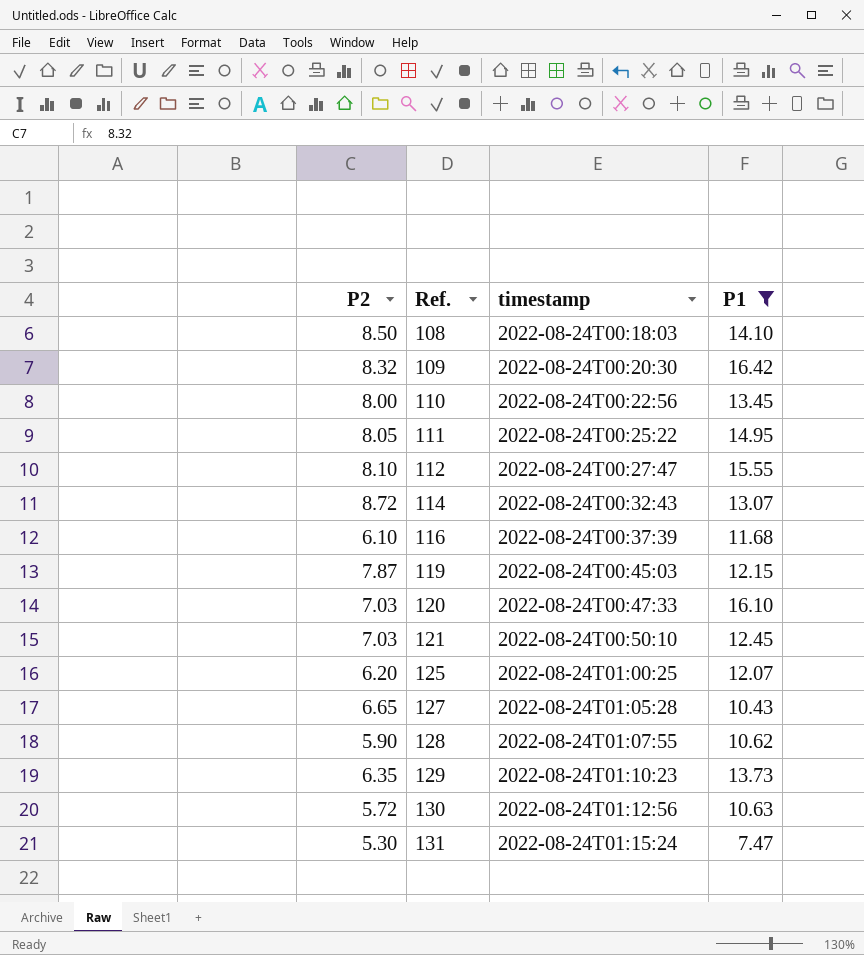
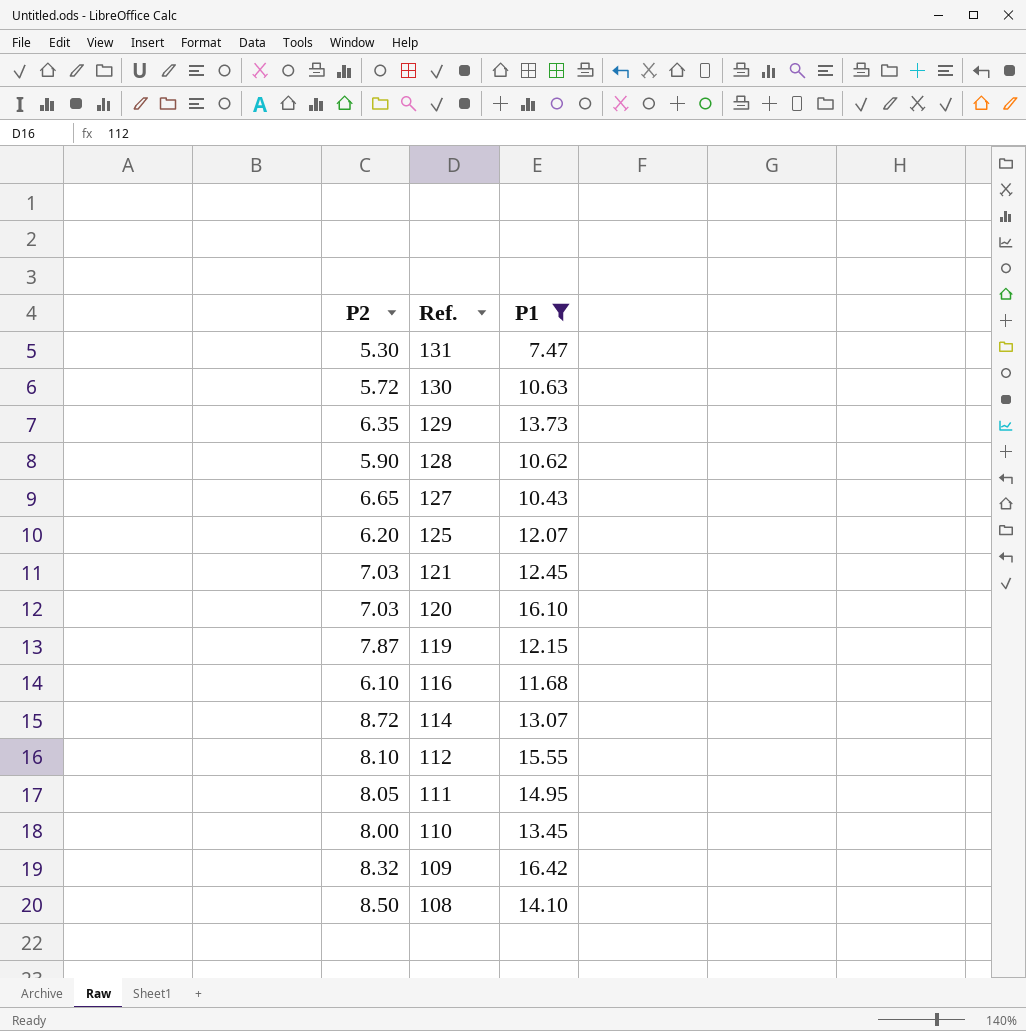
row order: Ref. ascending -> Ref. descending
column timestamp | position: 3 -> none

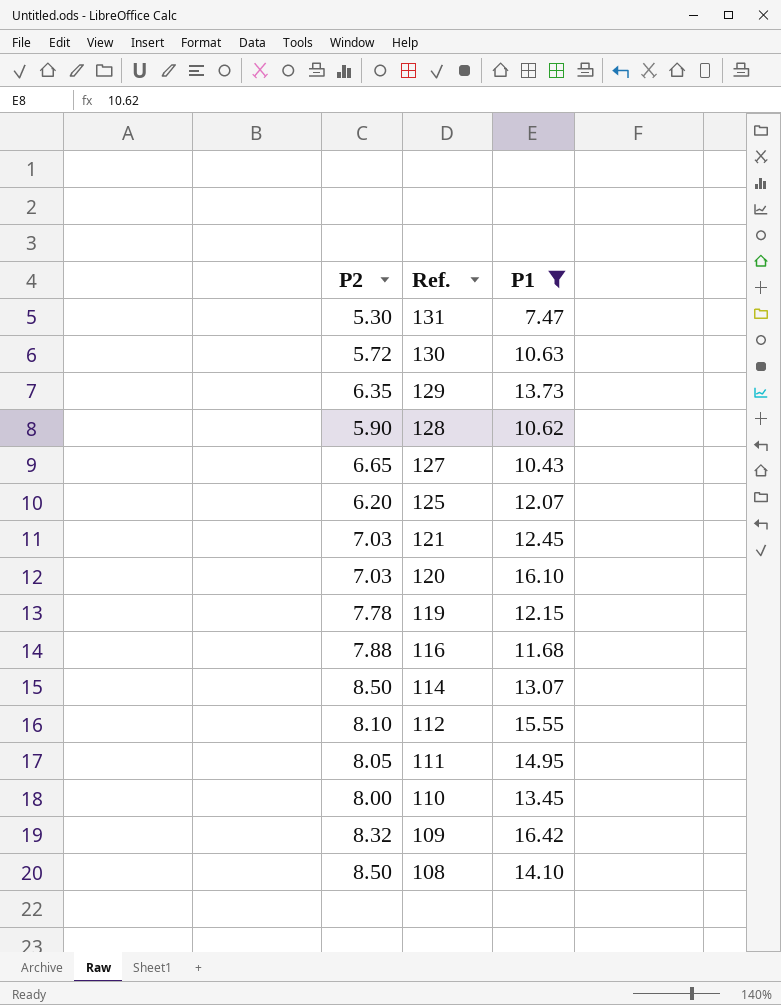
119 | P2: 7.87 -> 7.78
116 | P2: 6.10 -> 7.88
114 | P2: 8.72 -> 8.50

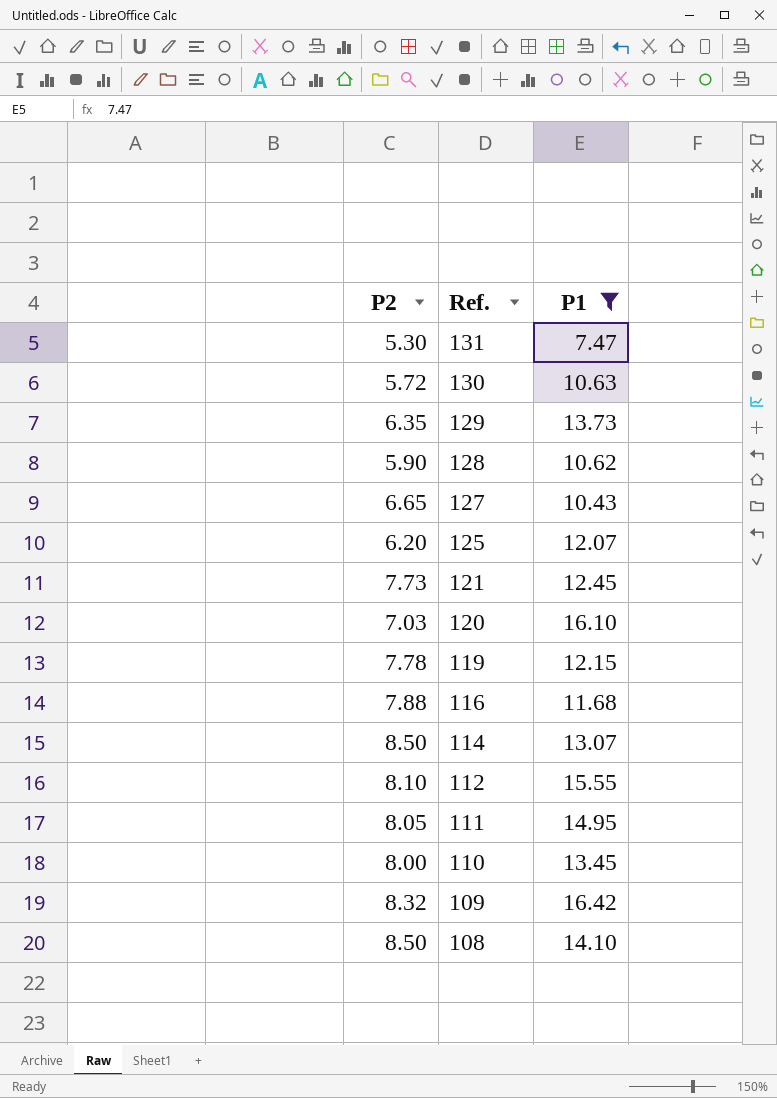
121 | P2: 7.03 -> 7.73

